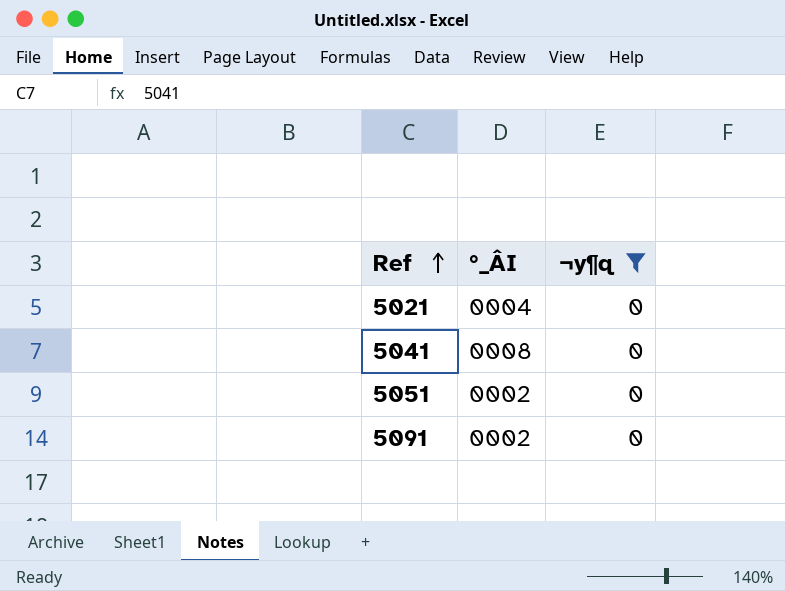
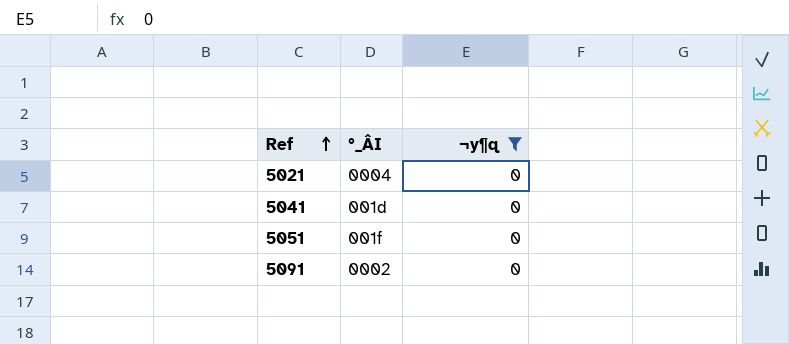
5041 | °_ÂI: 0008 -> 001d
5051 | °_ÂI: 0002 -> 001f

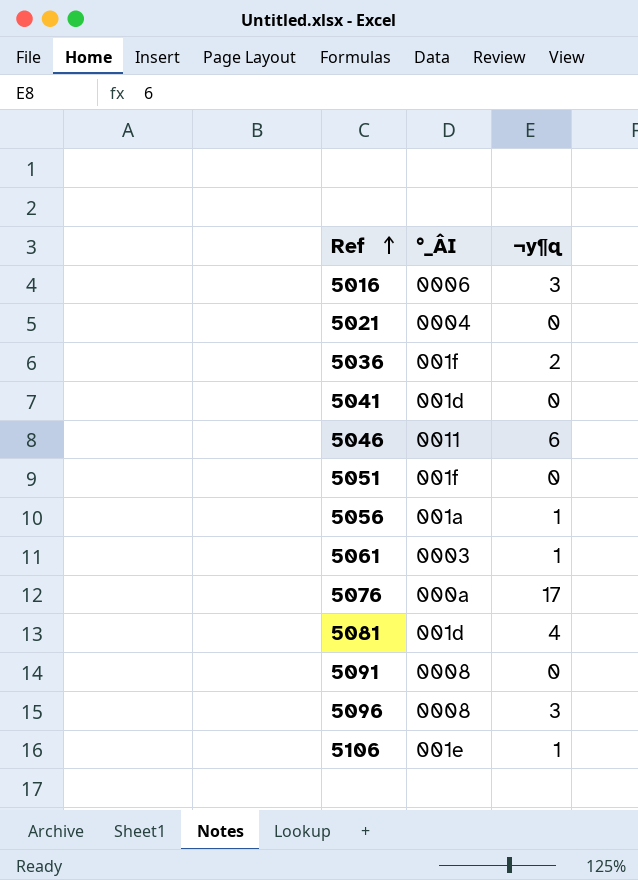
filter: ¬y¶q = 0 -> none
5091 | °_ÂI: 0002 -> 0008

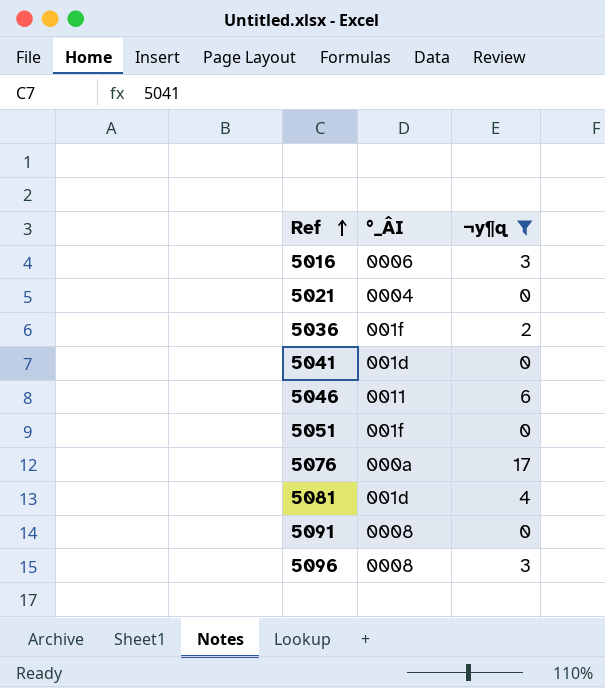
filter: none -> ¬y¶q != 1

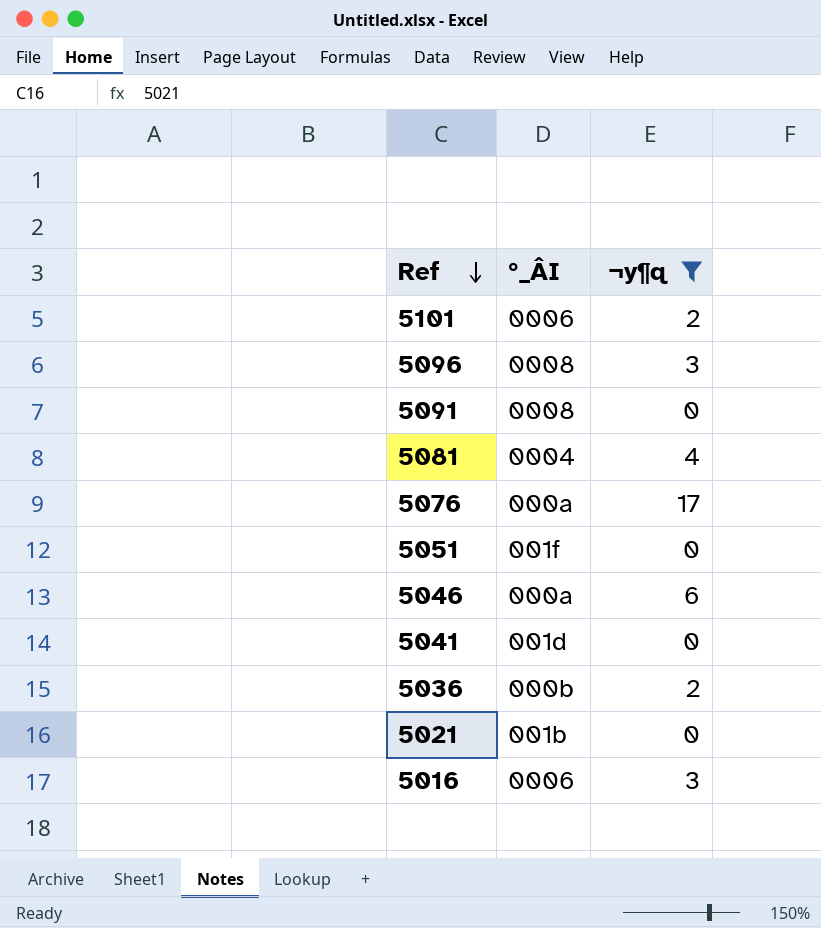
row order: Ref ascending -> Ref descending
row 5101: none -> 0006 | 2
5081 | °_ÂI: 001d -> 0004
5046 | °_ÂI: 0011 -> 000a
5036 | °_ÂI: 001f -> 000b
5021 | °_ÂI: 0004 -> 001b

